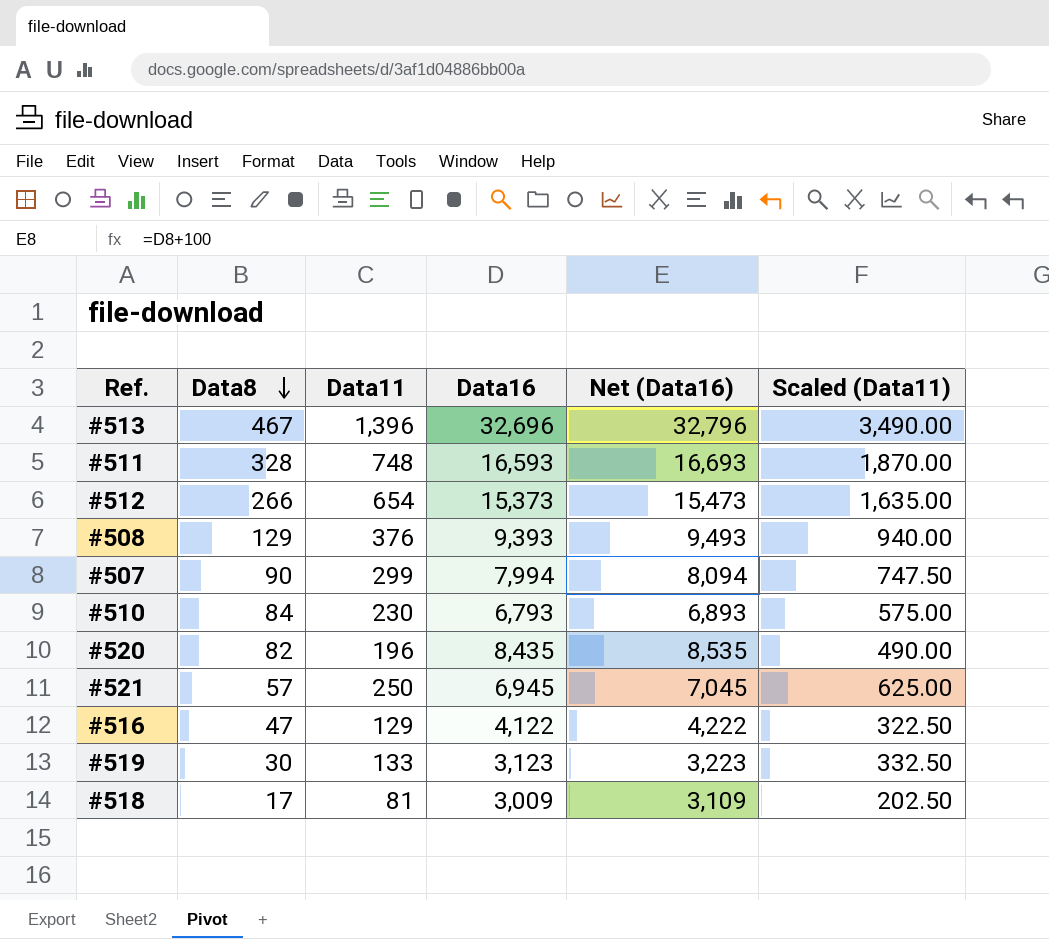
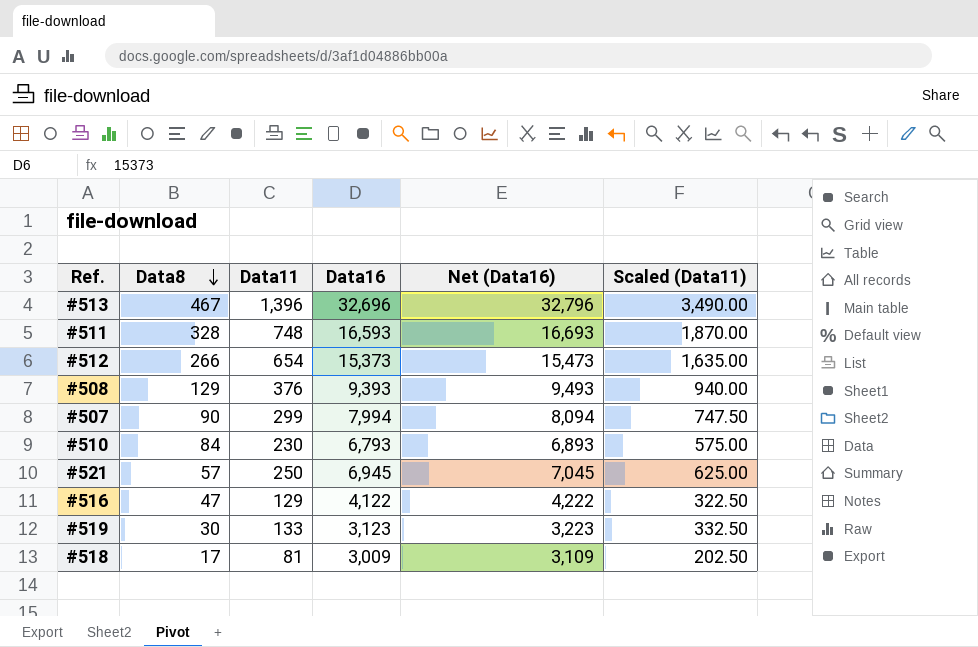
row #520: 82 | 196 | 8,435 | 8,535 | 490.00 -> none

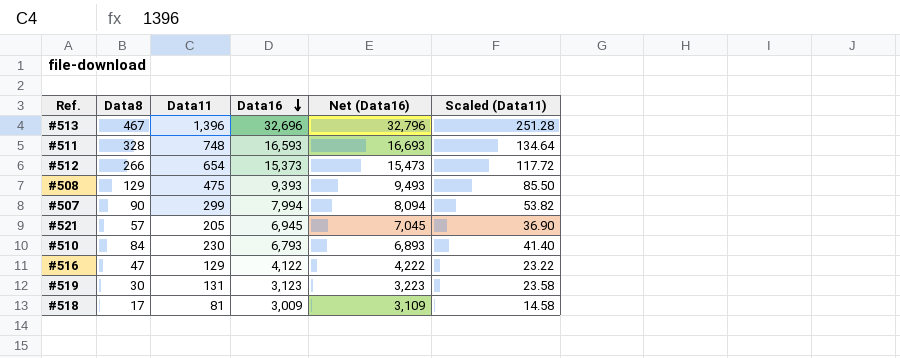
row order: Data8 descending -> Data16 descending
column Scaled (Data11) | formula: [Data11] * 2.5 -> [Data11] * 0.18
#508 | Data11: 376 -> 475
#521 | Data11: 250 -> 205
#519 | Data11: 133 -> 131

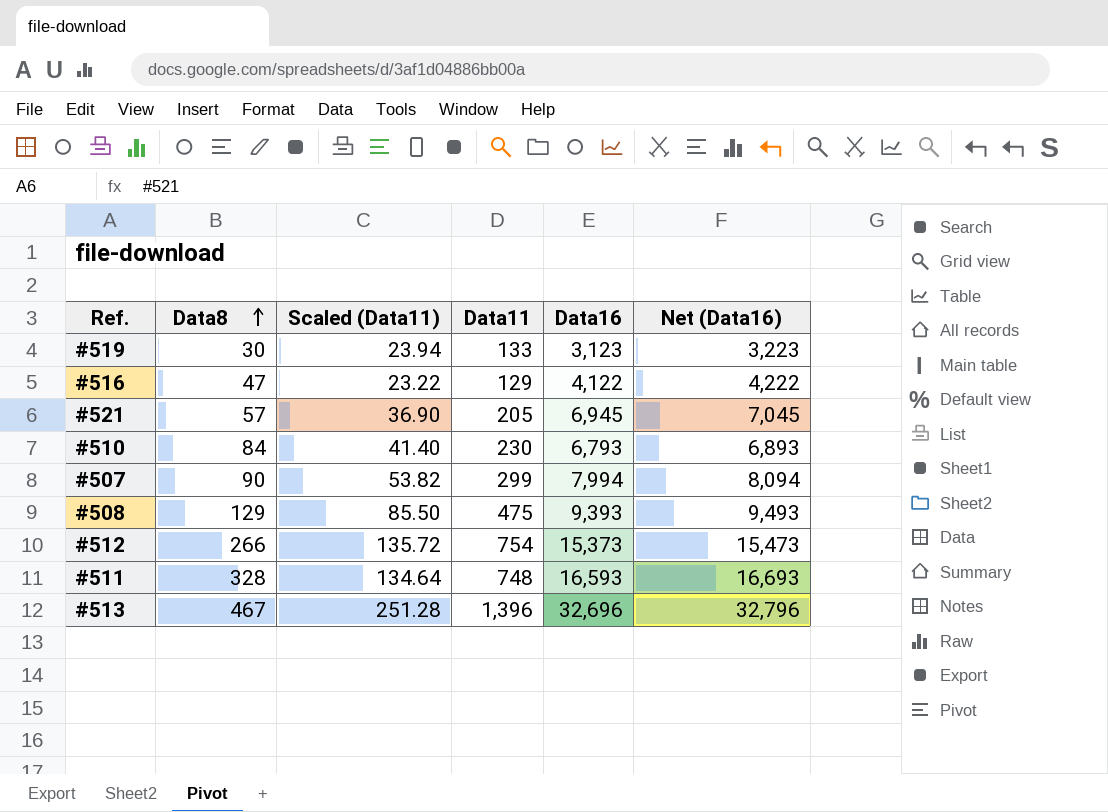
row order: Data16 descending -> Data8 ascending
column Scaled (Data11) | position: 6 -> 3
row #518: 17 | 81 | 3,009 | 3,109 | 14.58 -> none
#519 | Scaled (Data11): 23.58 -> 23.94
#519 | Data11: 131 -> 133
#512 | Scaled (Data11): 117.72 -> 135.72
#512 | Data11: 654 -> 754

